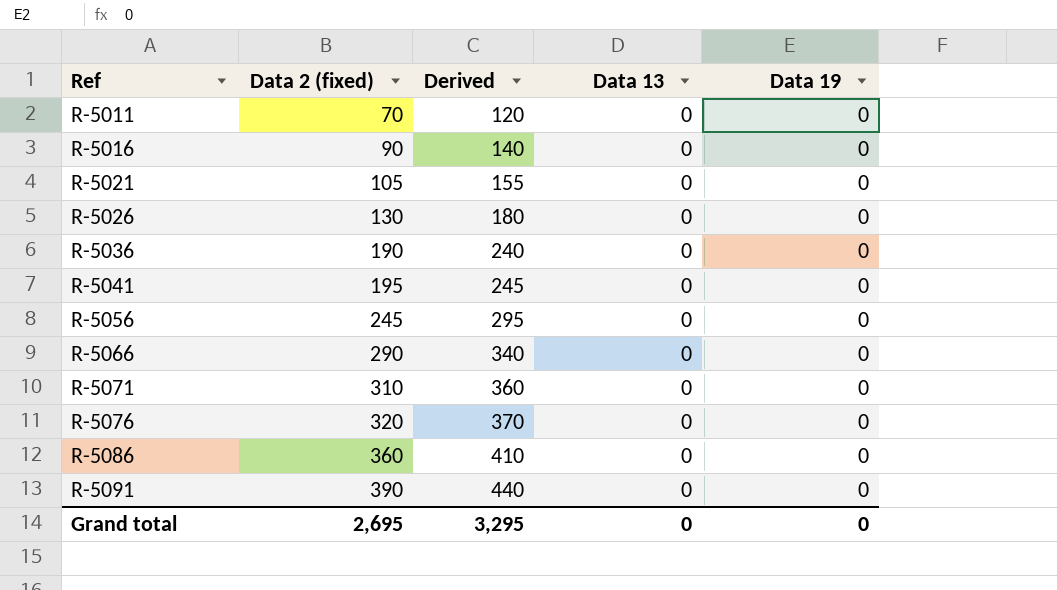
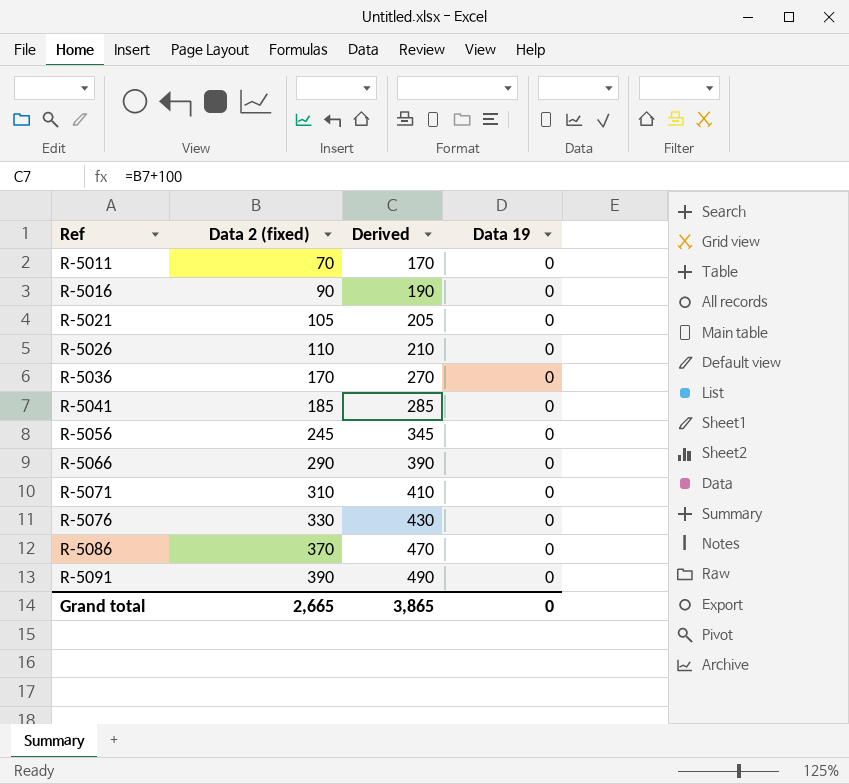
column Data 13 | position: 4 -> none
column Derived | formula: [Data 2 (fixed)] + 50 -> [Data 2 (fixed)] + 100
R-5026 | Data 2 (fixed): 130 -> 110
R-5036 | Data 2 (fixed): 190 -> 170
R-5041 | Data 2 (fixed): 195 -> 185
R-5076 | Data 2 (fixed): 320 -> 330
R-5086 | Data 2 (fixed): 360 -> 370
Grand total | Data 2 (fixed): 2,695 -> 2,665
Grand total | Derived: 3,295 -> 3,865

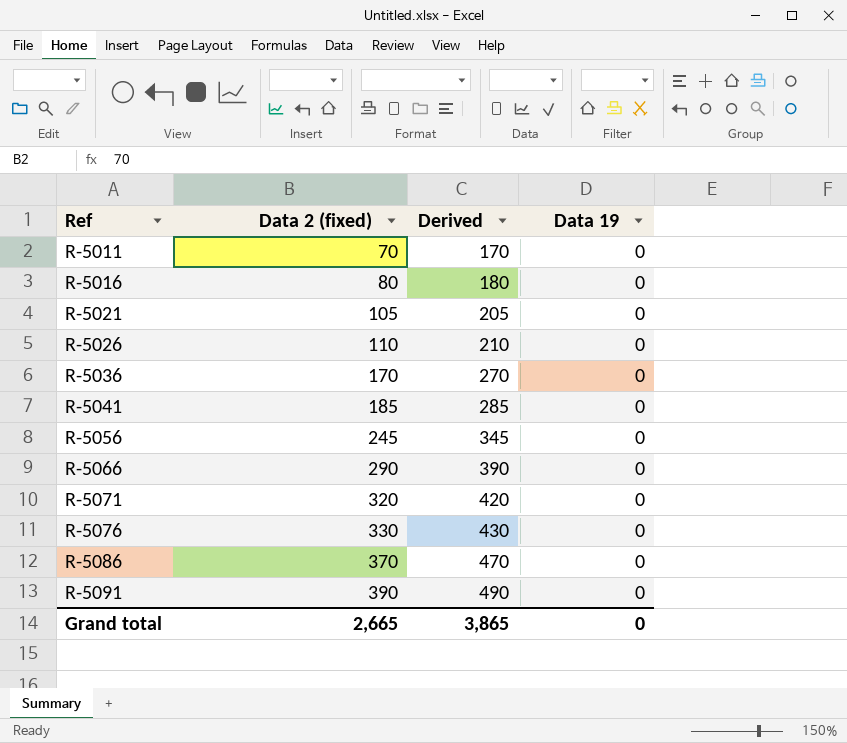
R-5016 | Data 2 (fixed): 90 -> 80
R-5016 | Derived: 190 -> 180
R-5071 | Data 2 (fixed): 310 -> 320
R-5071 | Derived: 410 -> 420

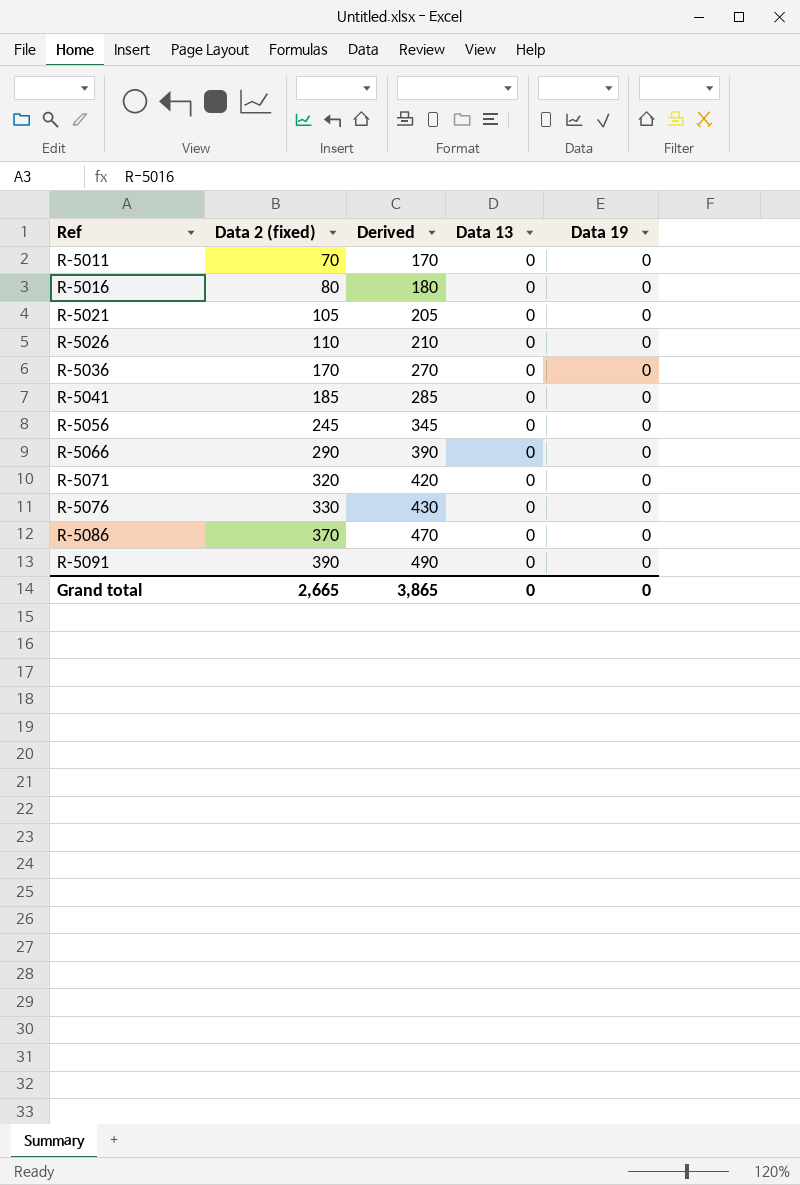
column Data 13 | position: none -> 4

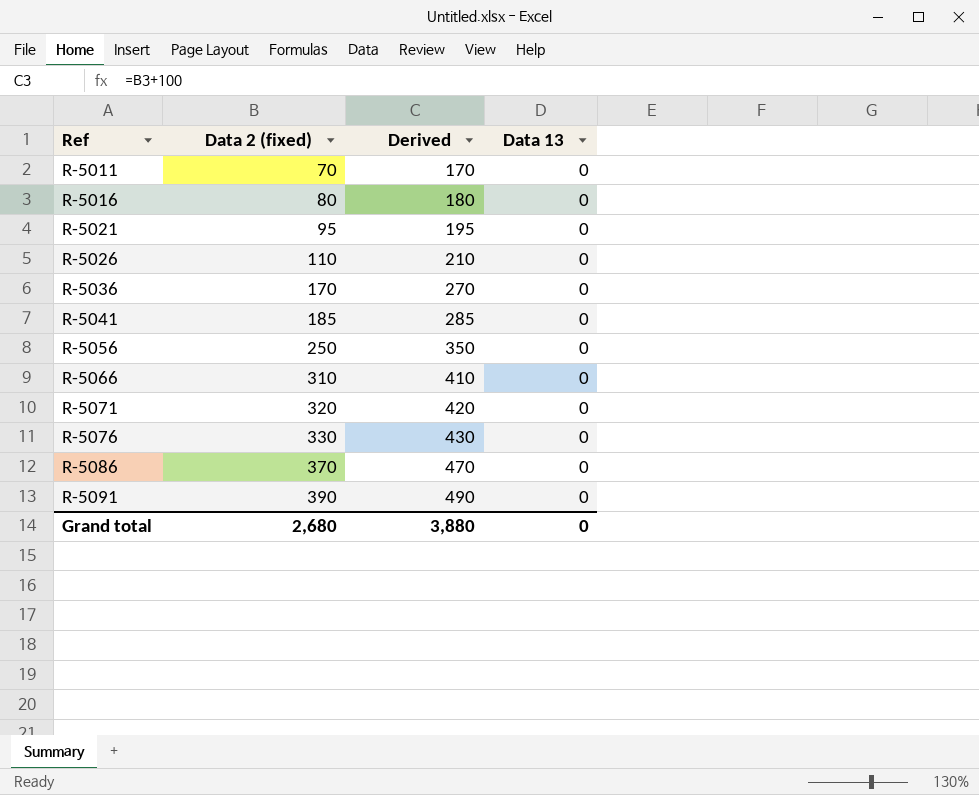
column Data 19 | position: 5 -> none
R-5021 | Data 2 (fixed): 105 -> 95
R-5021 | Derived: 205 -> 195
R-5056 | Data 2 (fixed): 245 -> 250
R-5056 | Derived: 345 -> 350
R-5066 | Data 2 (fixed): 290 -> 310
R-5066 | Derived: 390 -> 410
Grand total | Data 2 (fixed): 2,665 -> 2,680
Grand total | Derived: 3,865 -> 3,880

